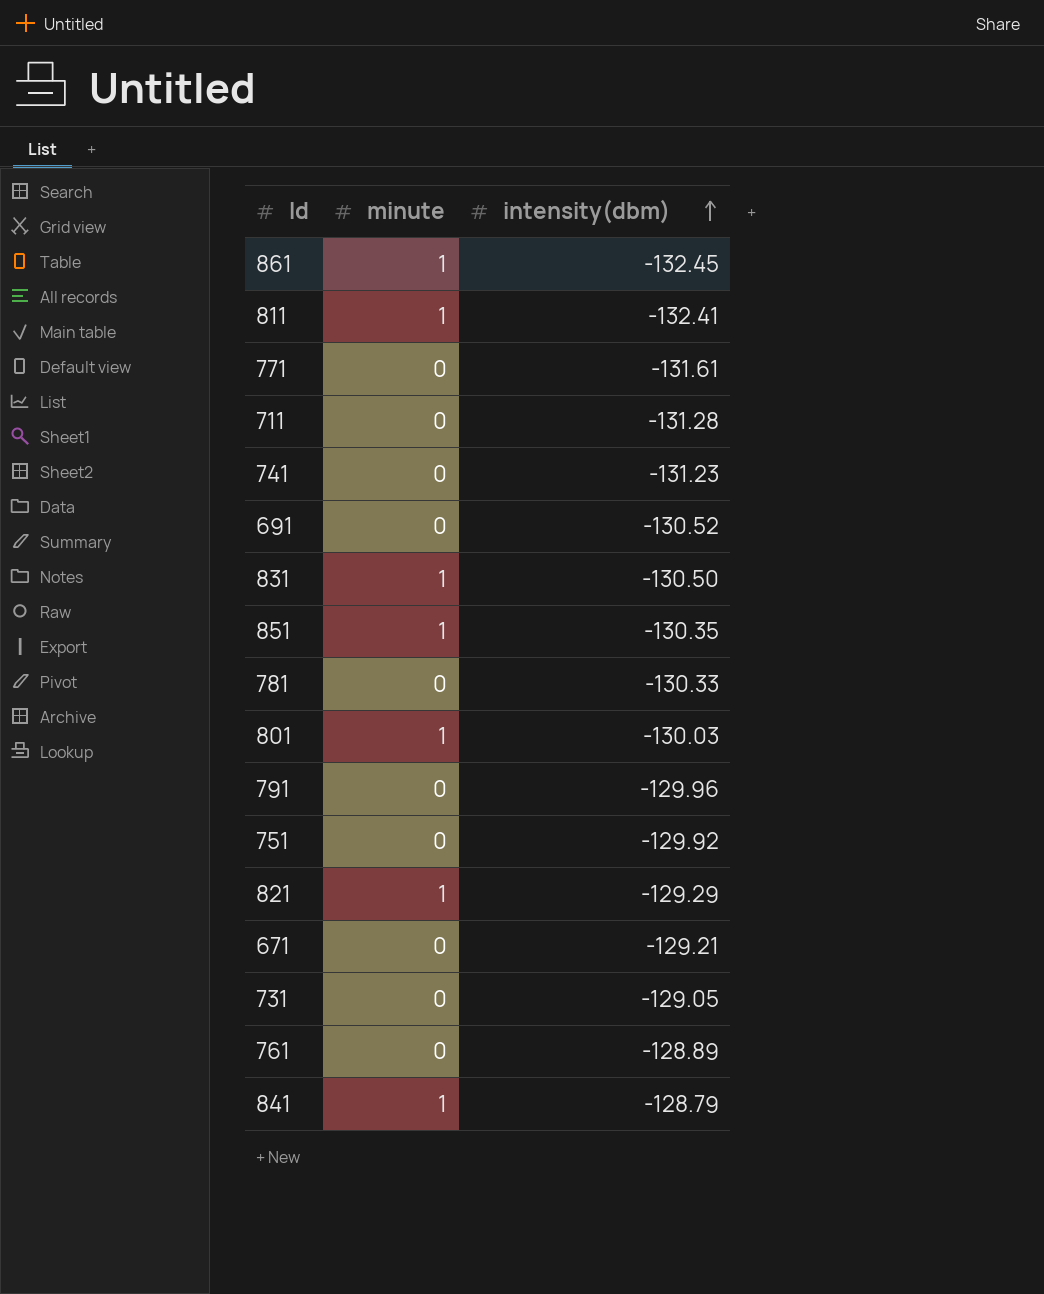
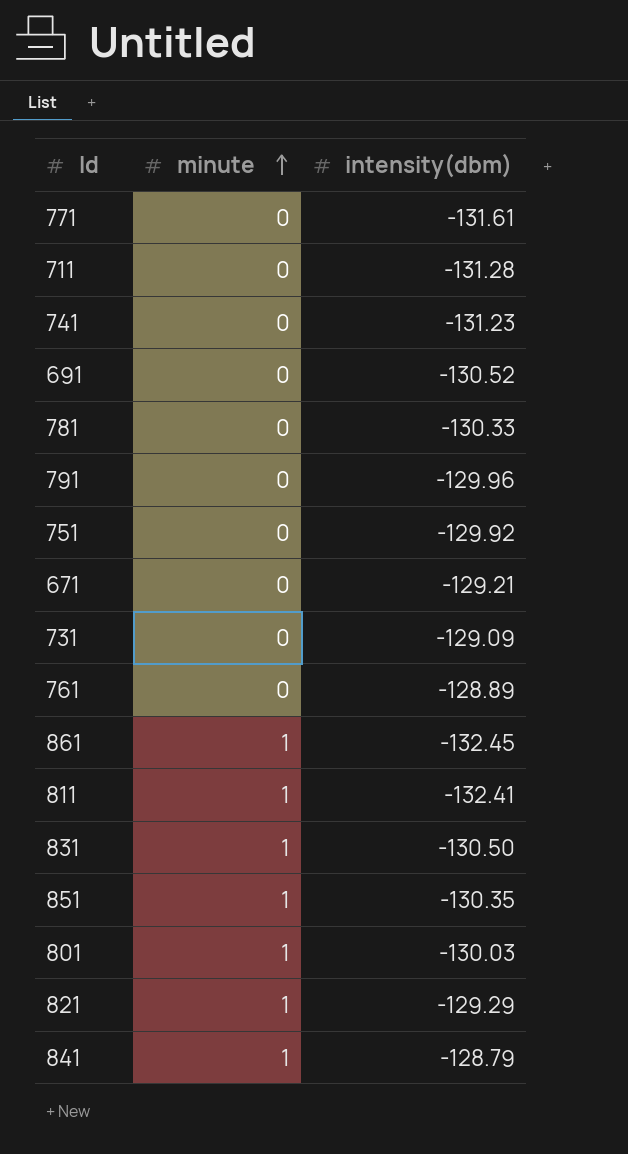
row order: intensity(dbm) ascending -> minute ascending
731 | intensity(dbm): -129.05 -> -129.09

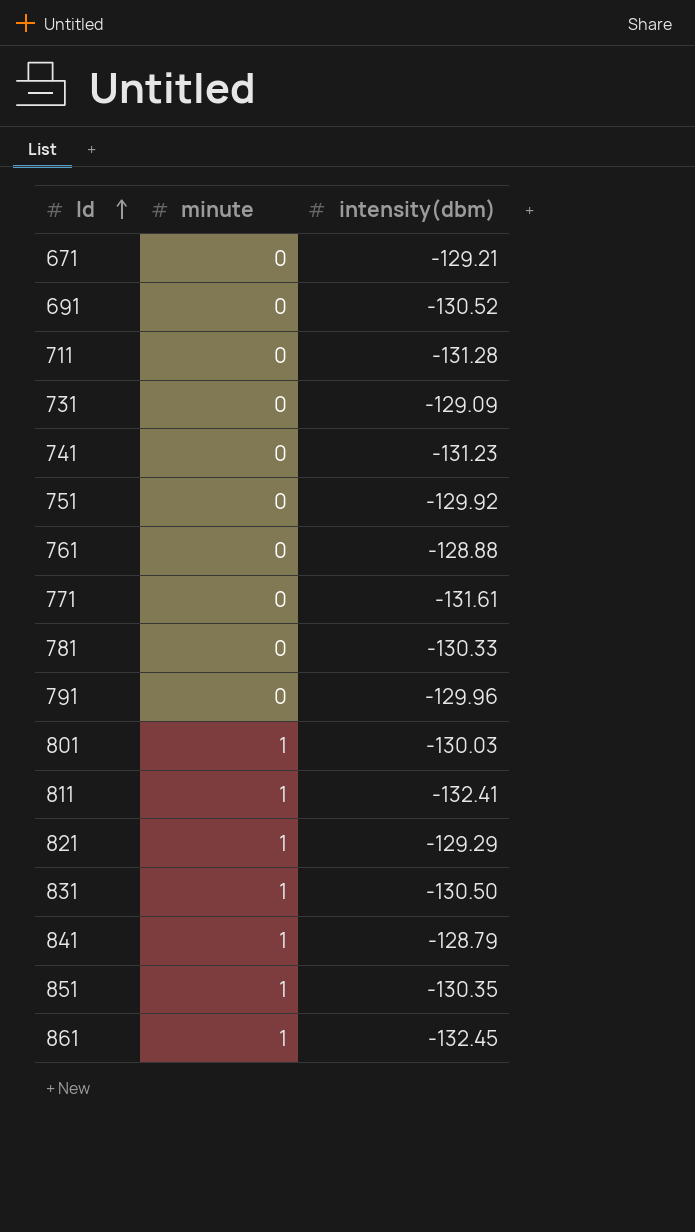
row order: minute ascending -> Id ascending
761 | intensity(dbm): -128.89 -> -128.88

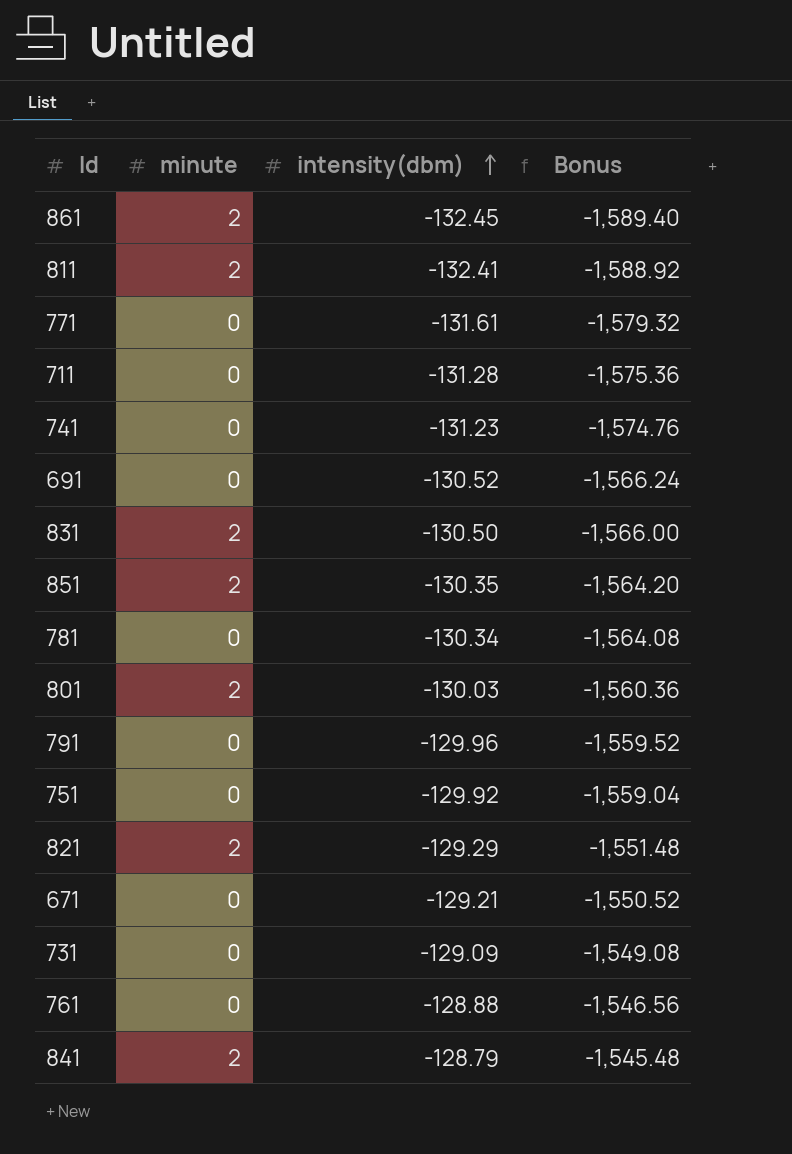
row order: Id ascending -> intensity(dbm) ascending
column Bonus | formula: none -> [intensity(dbm)] * 12
861 | minute: 1 -> 2
811 | minute: 1 -> 2
831 | minute: 1 -> 2
851 | minute: 1 -> 2
781 | intensity(dbm): -130.33 -> -130.34
801 | minute: 1 -> 2
821 | minute: 1 -> 2
841 | minute: 1 -> 2

